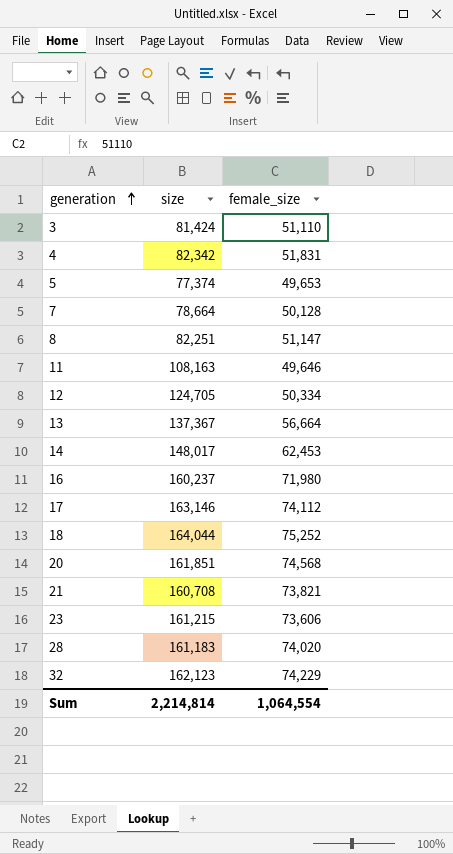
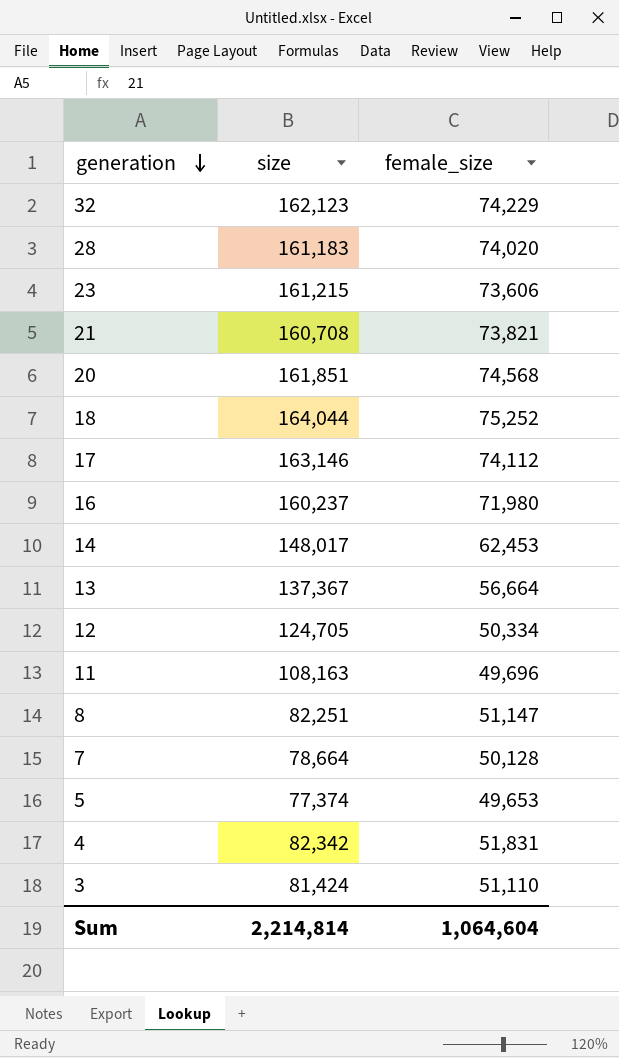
row order: generation ascending -> generation descending
11 | female_size: 49,646 -> 49,696
Sum | female_size: 1,064,554 -> 1,064,604

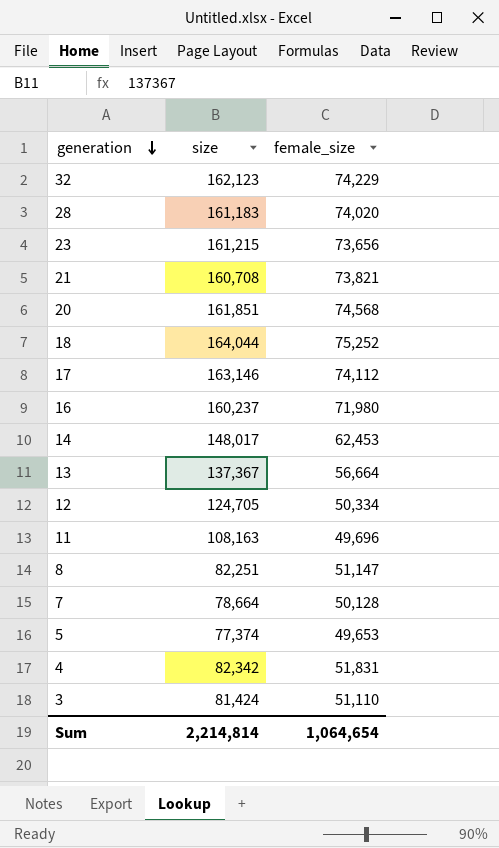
23 | female_size: 73,606 -> 73,656
Sum | female_size: 1,064,604 -> 1,064,654

